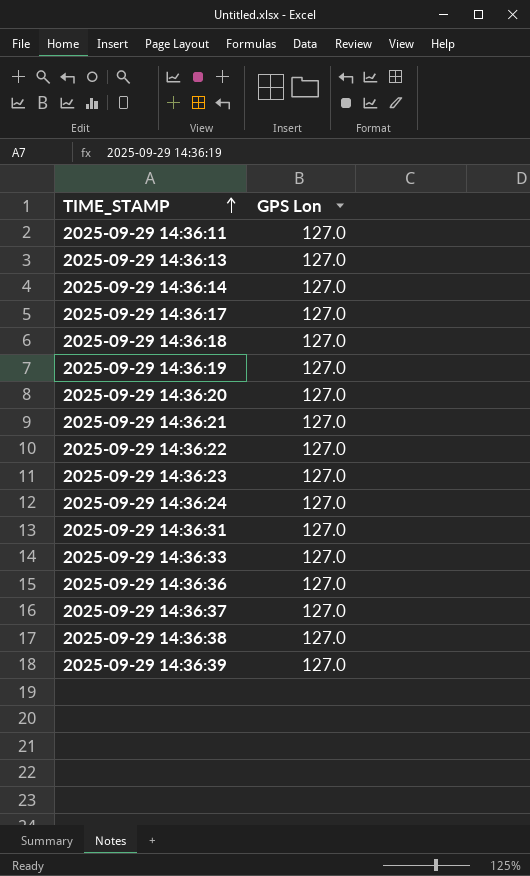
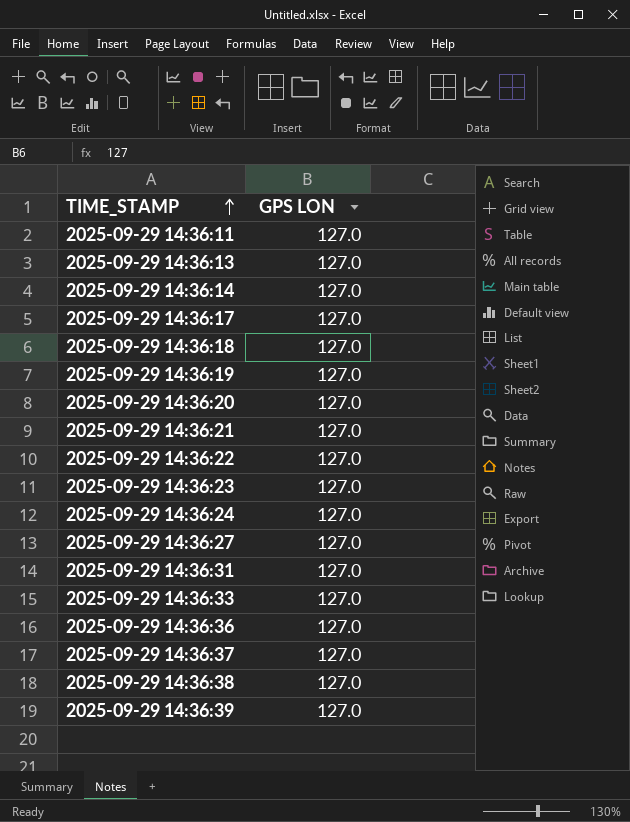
column name: GPS Lon -> GPS LON
row 2025-09-29 14:36:27: none -> 127.0

